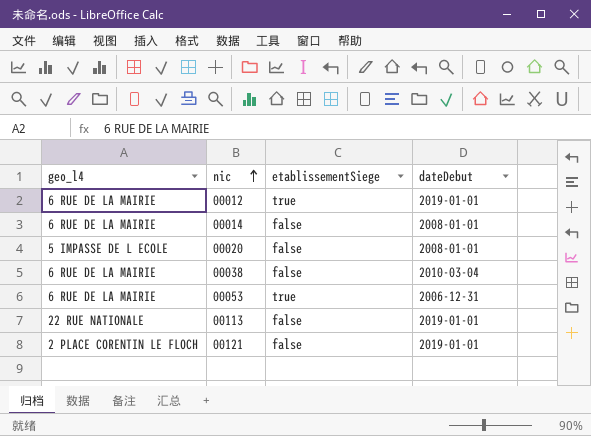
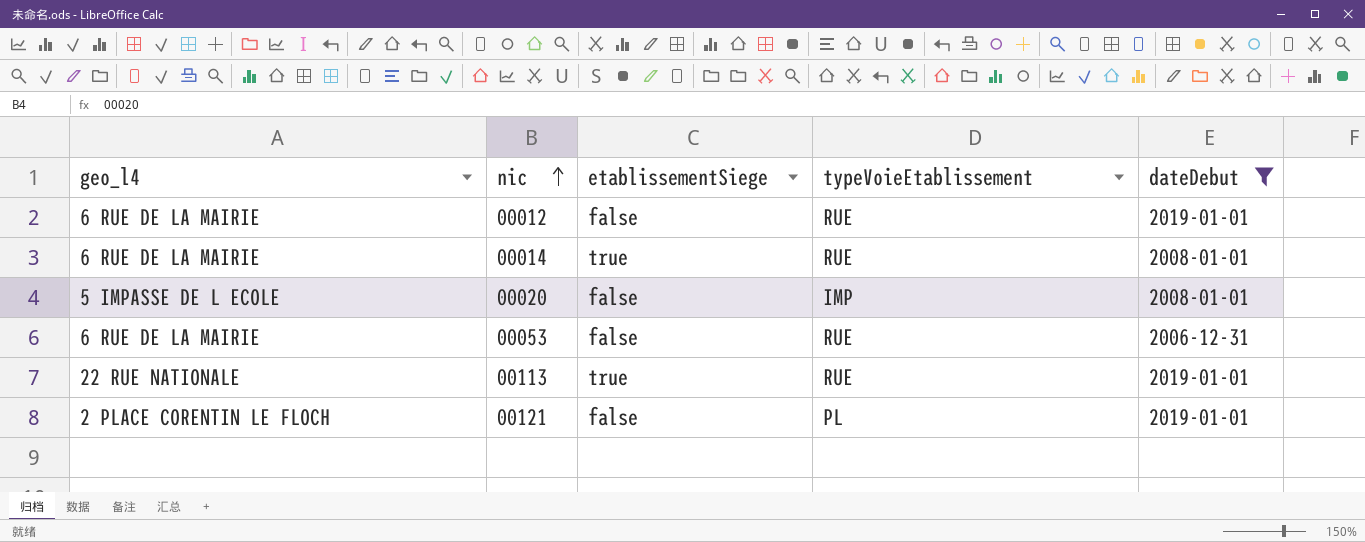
filter: none -> dateDebut != 2010-03-04
column typeVoieEtablissement | position: none -> 4
00012 | etablissementSiege: true -> false
00014 | etablissementSiege: false -> true
00053 | etablissementSiege: true -> false
00113 | etablissementSiege: false -> true

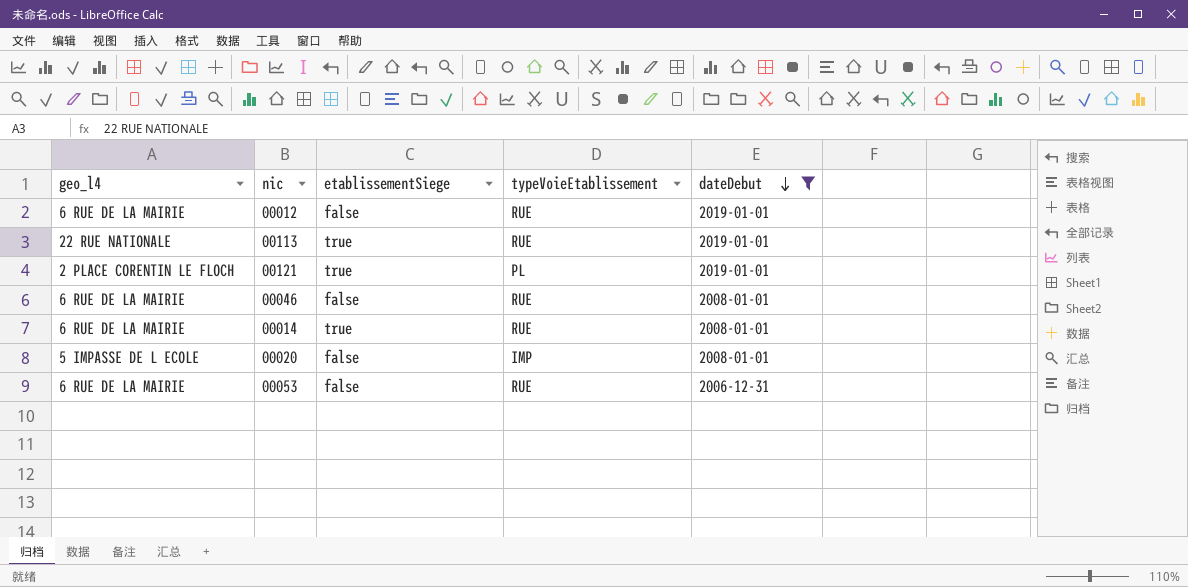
row order: nic ascending -> dateDebut descending
00121 | etablissementSiege: false -> true
row 00046: none -> 6 RUE DE LA MAIRIE | false | RUE | 2008-01-01

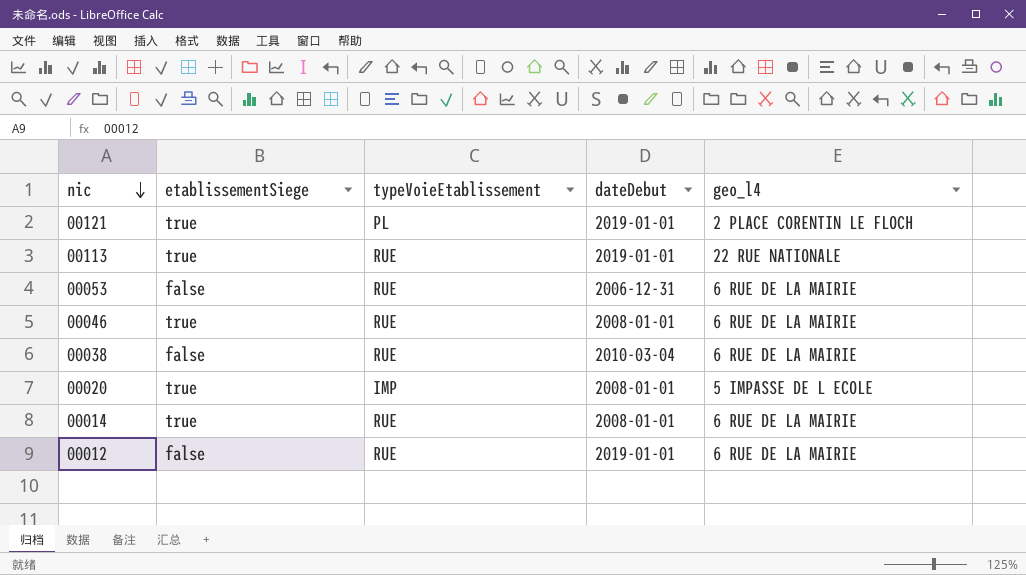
filter: dateDebut != 2010-03-04 -> none
row order: dateDebut descending -> nic descending
column geo_l4 | position: 1 -> 5
00046 | etablissementSiege: false -> true
00020 | etablissementSiege: false -> true

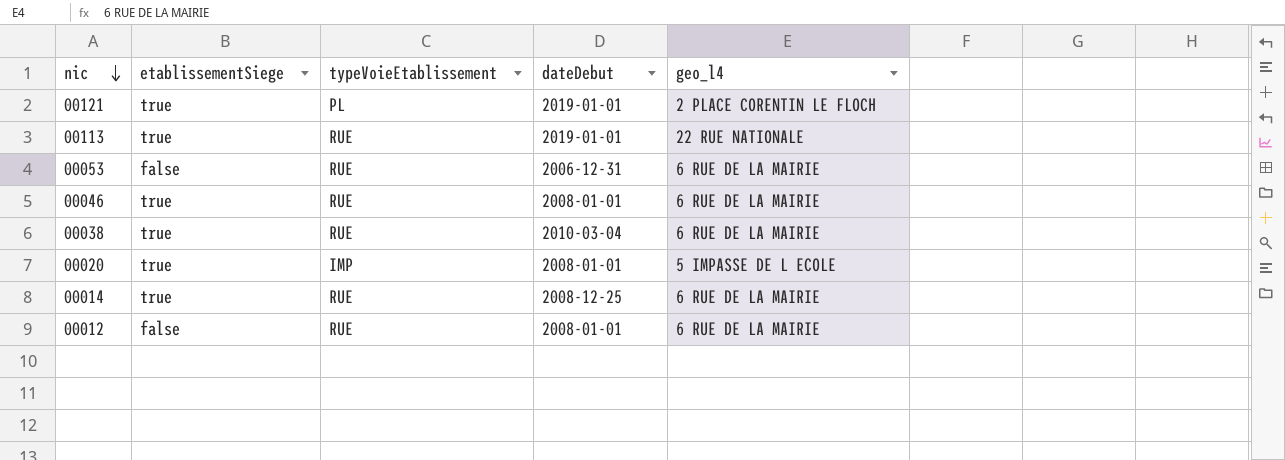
00038 | etablissementSiege: false -> true
00014 | dateDebut: 2008-01-01 -> 2008-12-25
00012 | dateDebut: 2019-01-01 -> 2008-01-01

